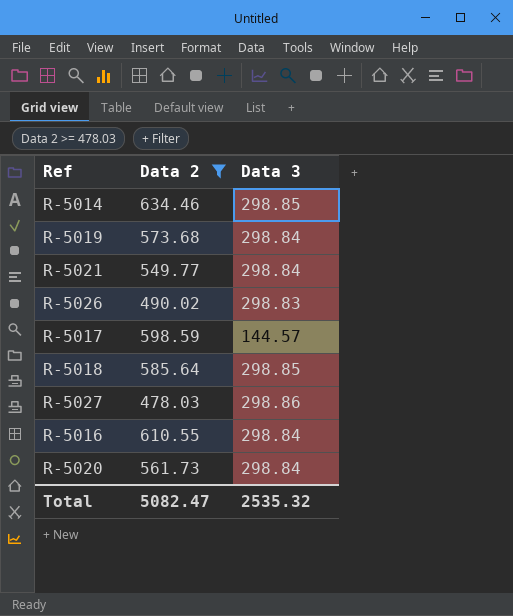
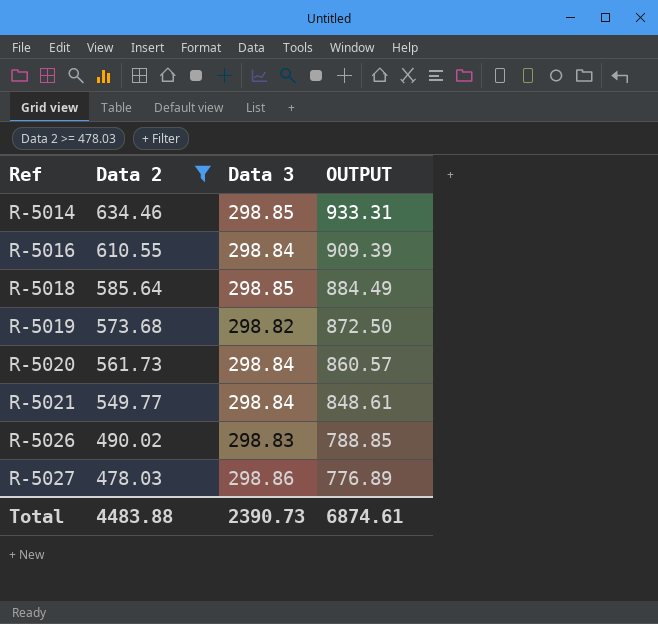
row order: none -> Ref ascending
column OUTPUT | formula: none -> [Data 2] + [Data 3]
row R-5017: 598.59 | 144.57 -> none
R-5019 | Data 3: 298.84 -> 298.82
Total | Data 2: 5082.47 -> 4483.88
Total | Data 3: 2535.32 -> 2390.73

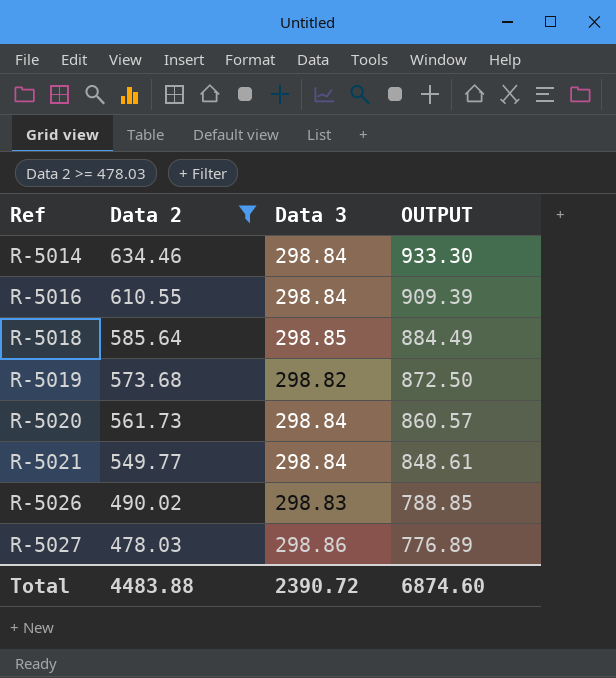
R-5014 | Data 3: 298.85 -> 298.84
R-5014 | OUTPUT: 933.31 -> 933.30
Total | Data 3: 2390.73 -> 2390.72
Total | OUTPUT: 6874.61 -> 6874.60

